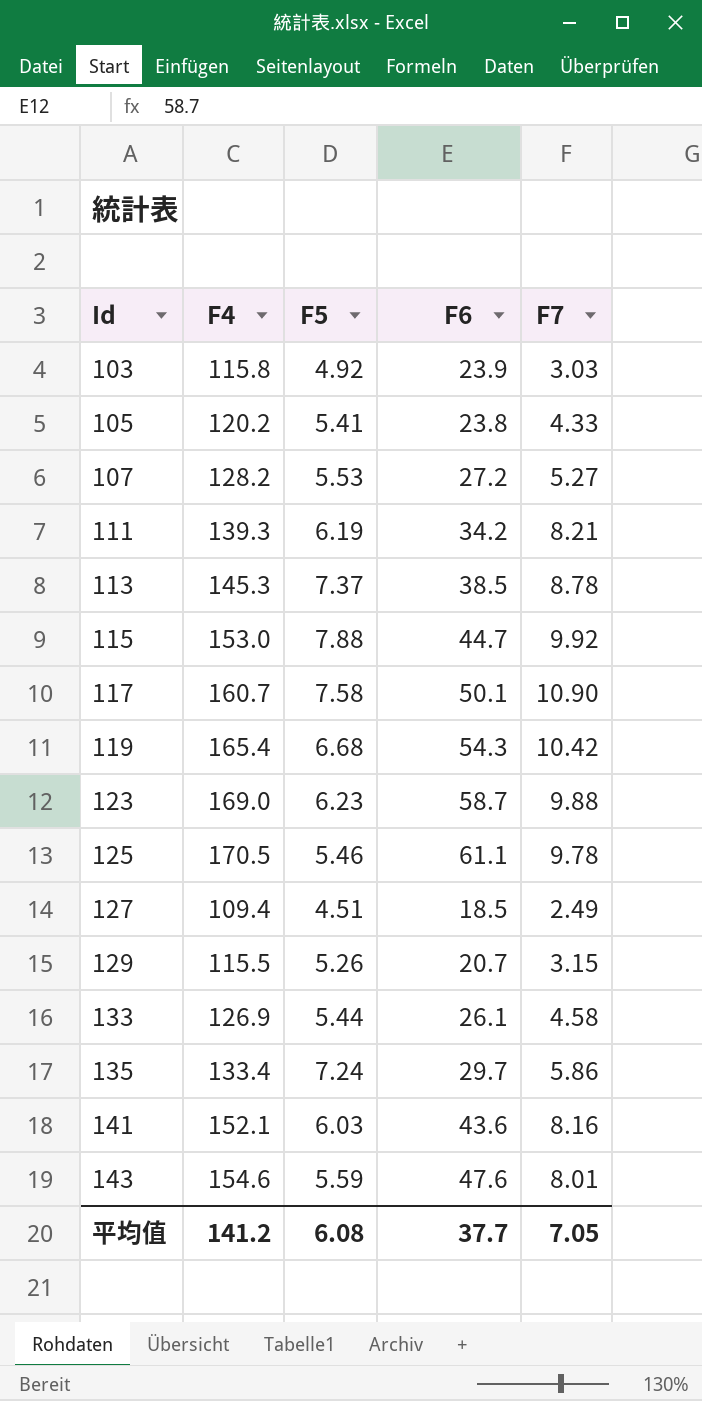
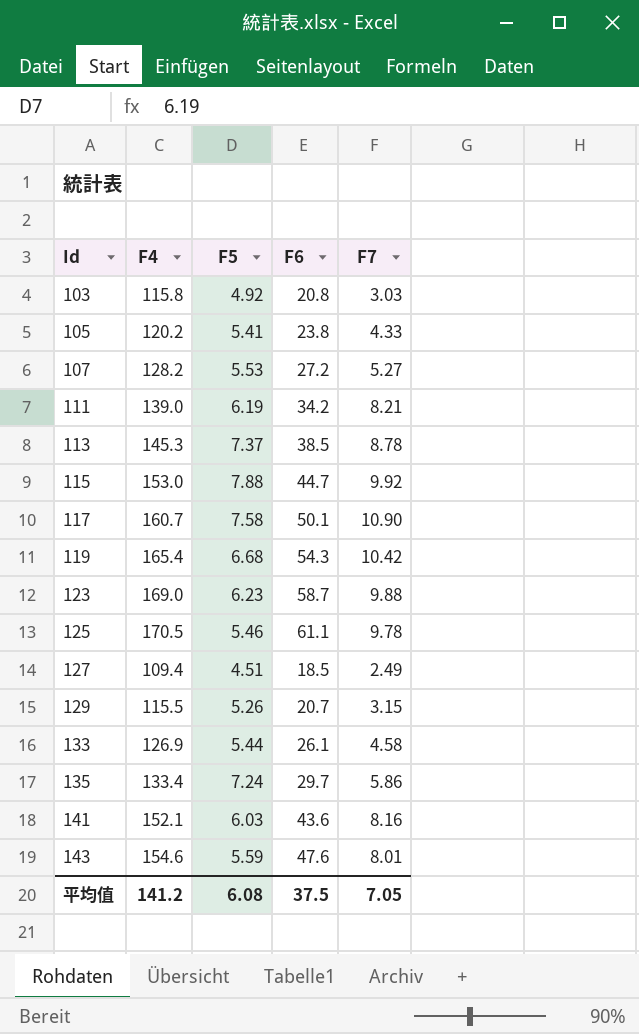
103 | F6: 23.9 -> 20.8
111 | F4: 139.3 -> 139.0
平均值 | F6: 37.7 -> 37.5

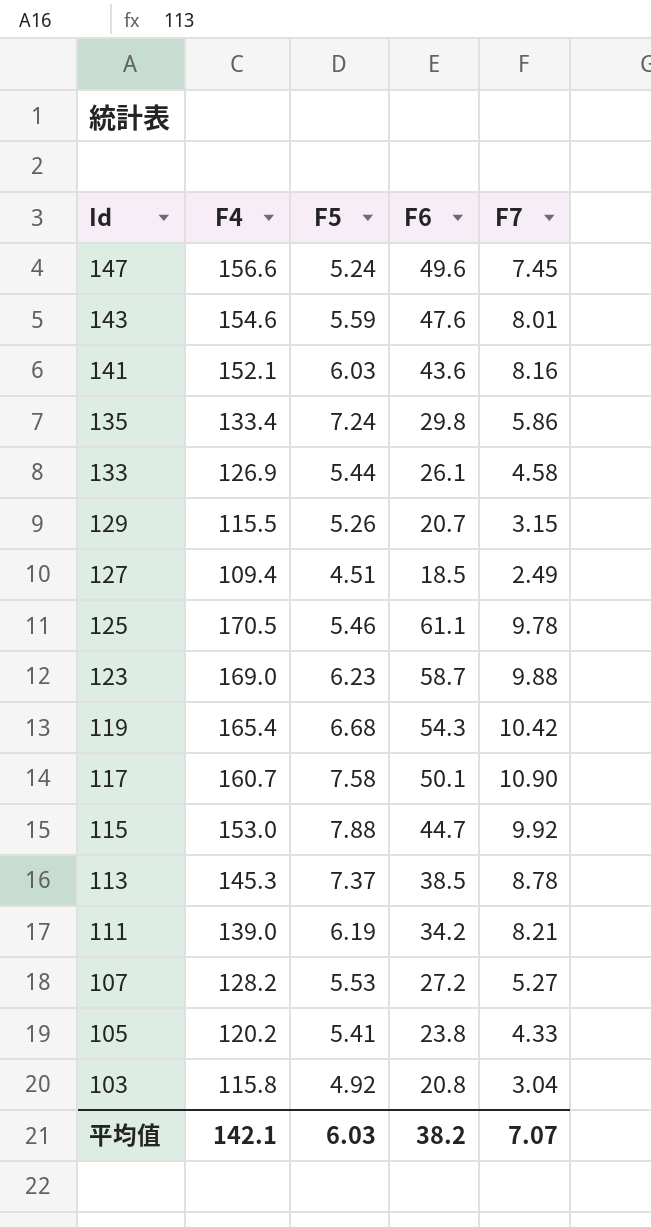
row order: Id ascending -> Id descending
row 147: none -> 156.6 | 5.24 | 49.6 | 7.45
135 | F6: 29.7 -> 29.8
103 | F7: 3.03 -> 3.04
平均值 | F4: 141.2 -> 142.1
平均值 | F5: 6.08 -> 6.03
平均值 | F6: 37.5 -> 38.2
平均值 | F7: 7.05 -> 7.07

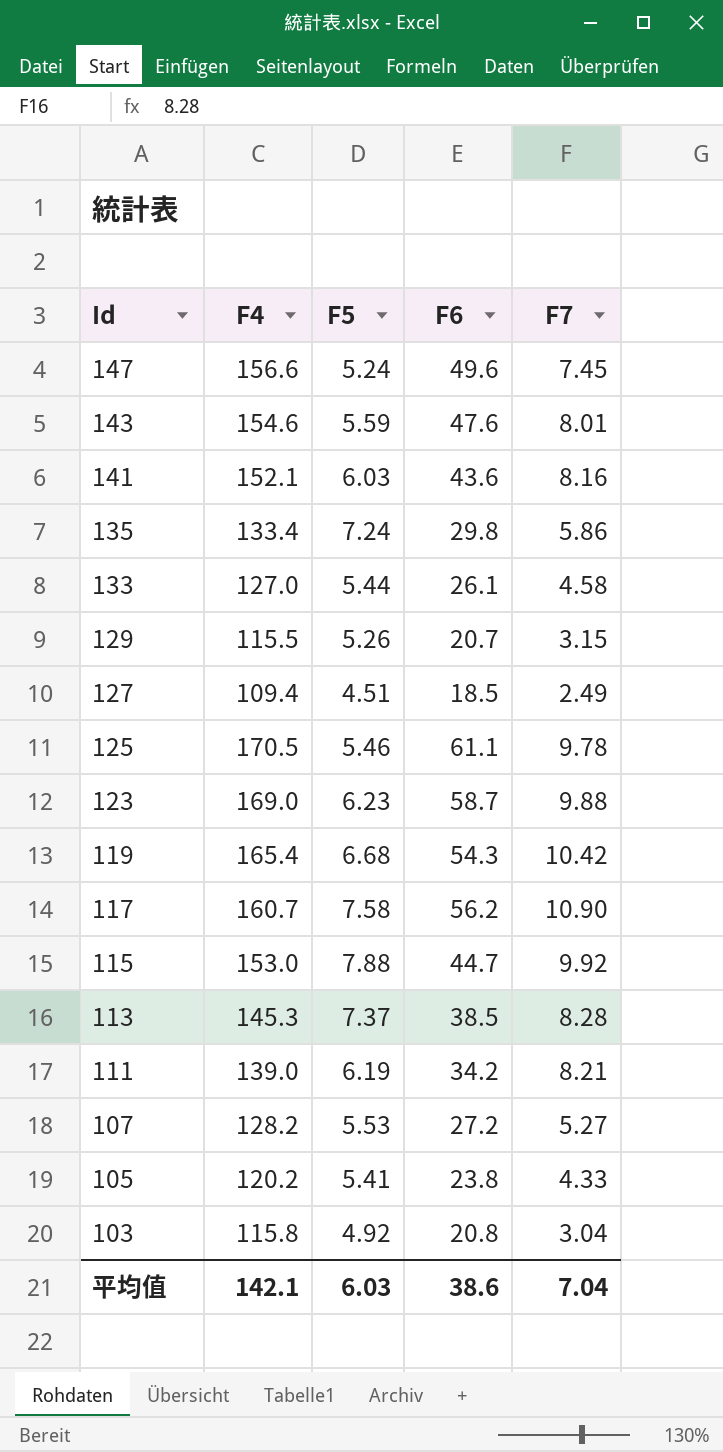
133 | F4: 126.9 -> 127.0
117 | F6: 50.1 -> 56.2
113 | F7: 8.78 -> 8.28
平均值 | F6: 38.2 -> 38.6
平均值 | F7: 7.07 -> 7.04

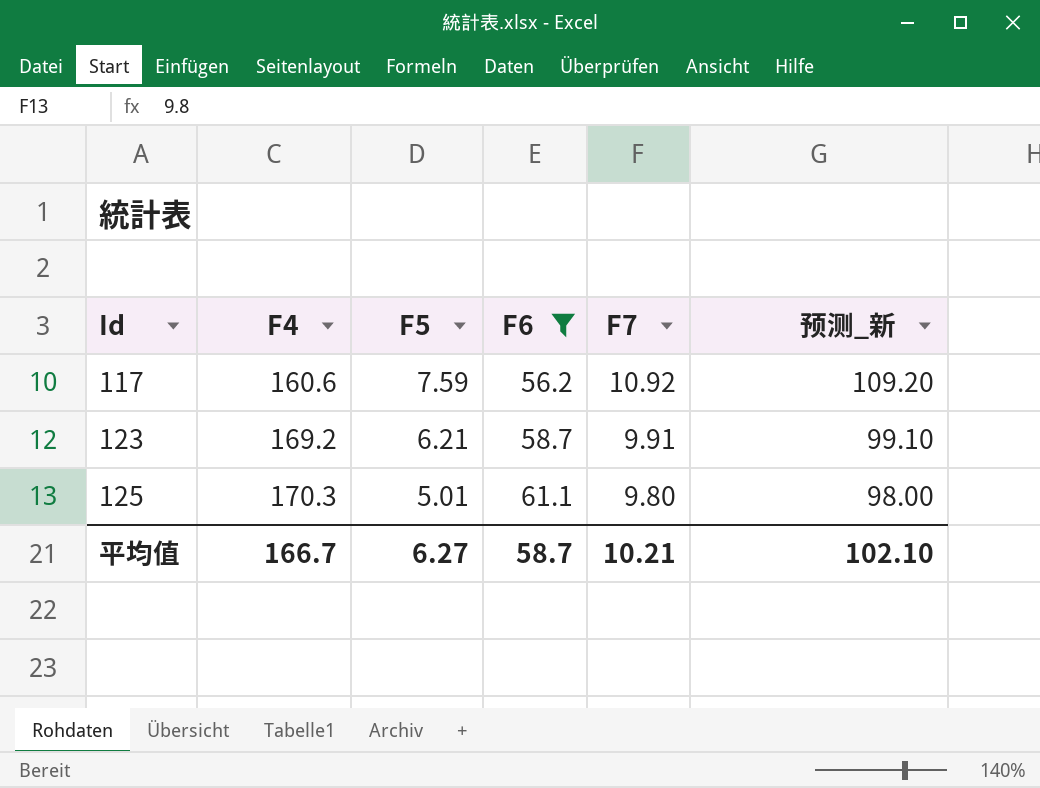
filter: none -> F6 >= 56.2
row order: Id descending -> Id ascending
column 预测_新 | formula: none -> [F7] * 10
117 | F4: 160.7 -> 160.6
117 | F5: 7.58 -> 7.59
117 | F7: 10.90 -> 10.92
123 | F4: 169.0 -> 169.2
123 | F5: 6.23 -> 6.21
123 | F7: 9.88 -> 9.91
125 | F4: 170.5 -> 170.3
125 | F5: 5.46 -> 5.01
125 | F7: 9.78 -> 9.80
平均值 | F4: 142.1 -> 166.7
平均值 | F5: 6.03 -> 6.27
平均值 | F6: 38.6 -> 58.7
平均值 | F7: 7.04 -> 10.21

